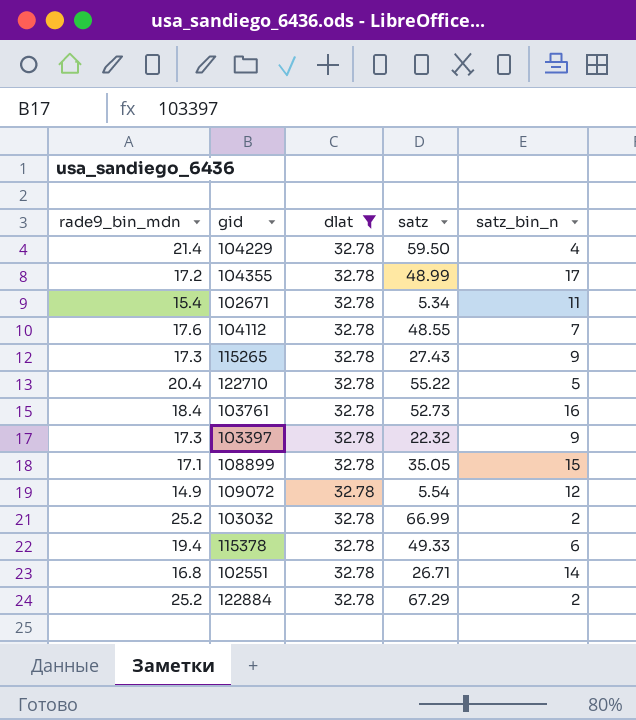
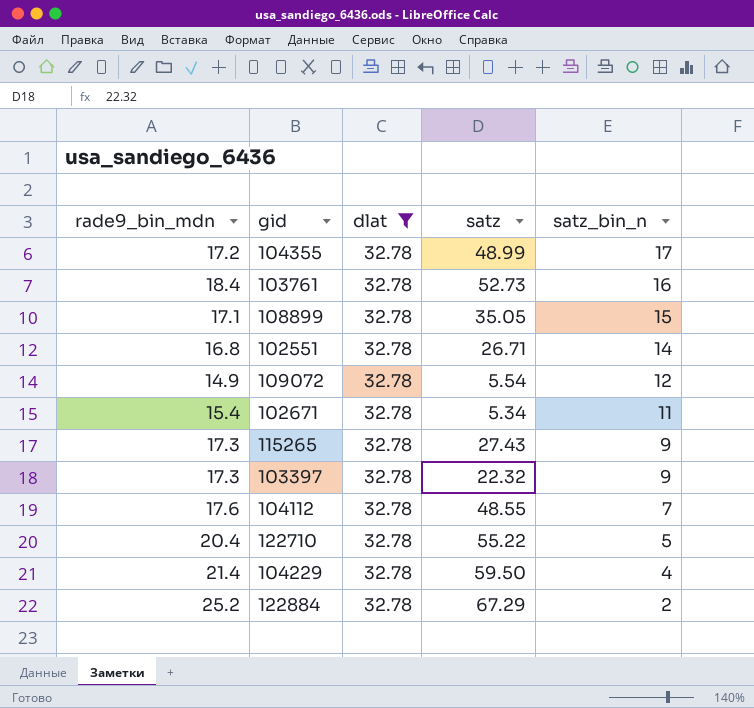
row order: none -> satz_bin_n descending
row 103032: 25.2 | 32.78 | 66.99 | 2 -> none
row 115378: 19.4 | 32.78 | 49.33 | 6 -> none

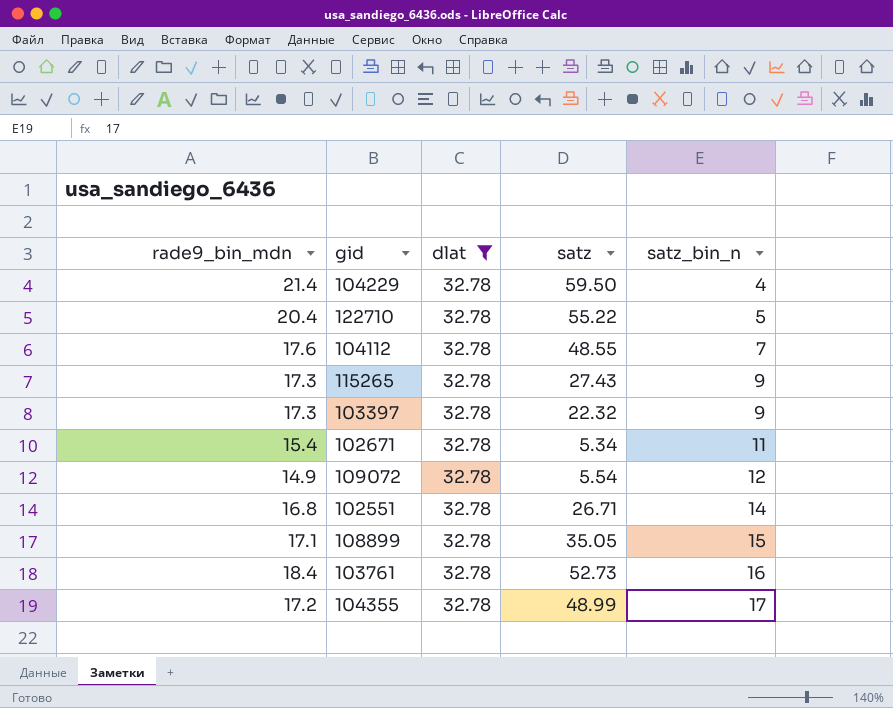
row order: satz_bin_n descending -> satz_bin_n ascending
row 122884: 25.2 | 32.78 | 67.29 | 2 -> none

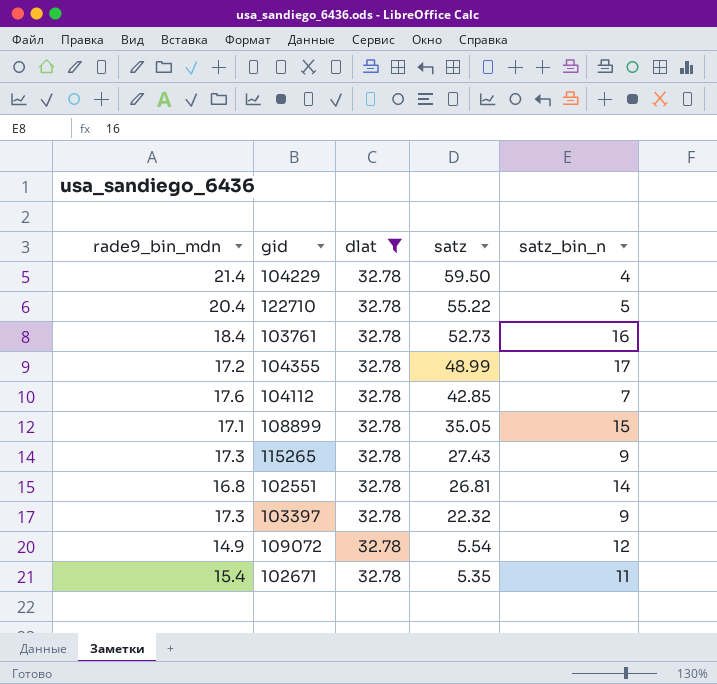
row order: satz_bin_n ascending -> satz descending
104112 | satz: 48.55 -> 42.85
102551 | satz: 26.71 -> 26.81
102671 | satz: 5.34 -> 5.35

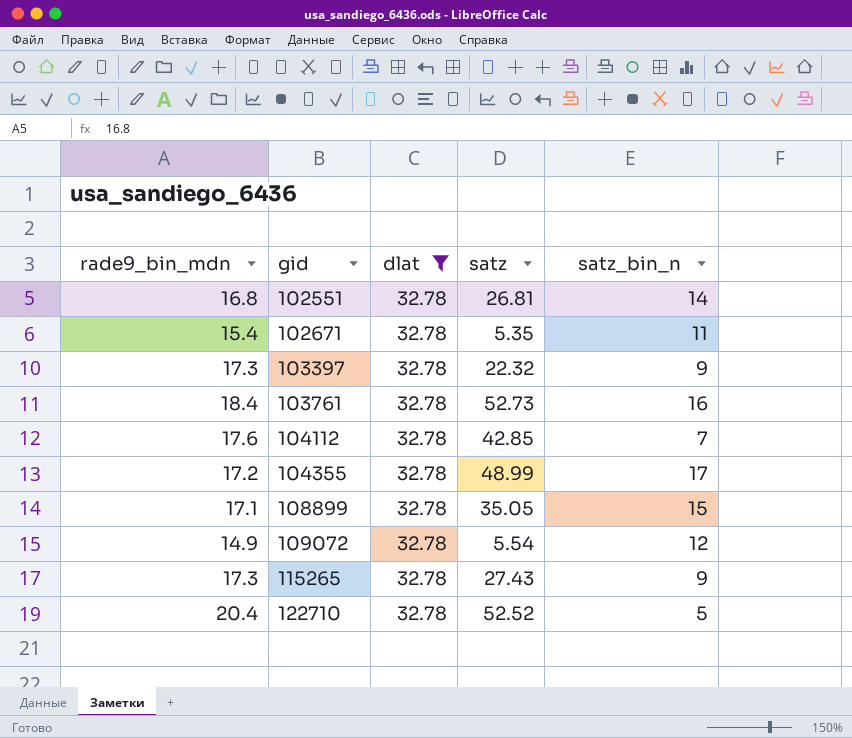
row order: satz descending -> gid ascending
row 104229: 21.4 | 32.78 | 59.50 | 4 -> none
122710 | satz: 55.22 -> 52.52

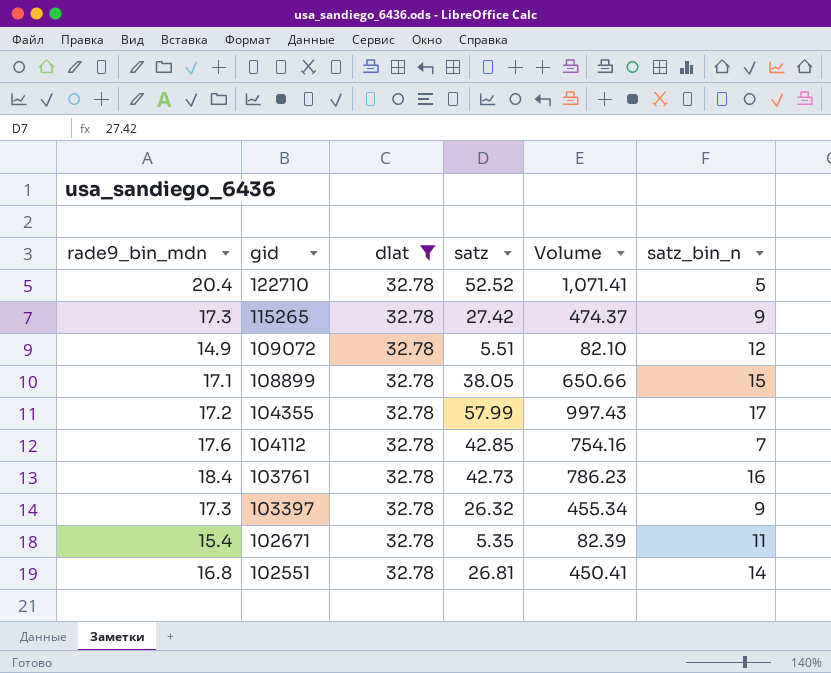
row order: gid ascending -> gid descending
column Volume | formula: none -> [rade9_bin_mdn] * [satz]
115265 | satz: 27.43 -> 27.42
109072 | satz: 5.54 -> 5.51
108899 | satz: 35.05 -> 38.05
104355 | satz: 48.99 -> 57.99
103761 | satz: 52.73 -> 42.73
103397 | satz: 22.32 -> 26.32

